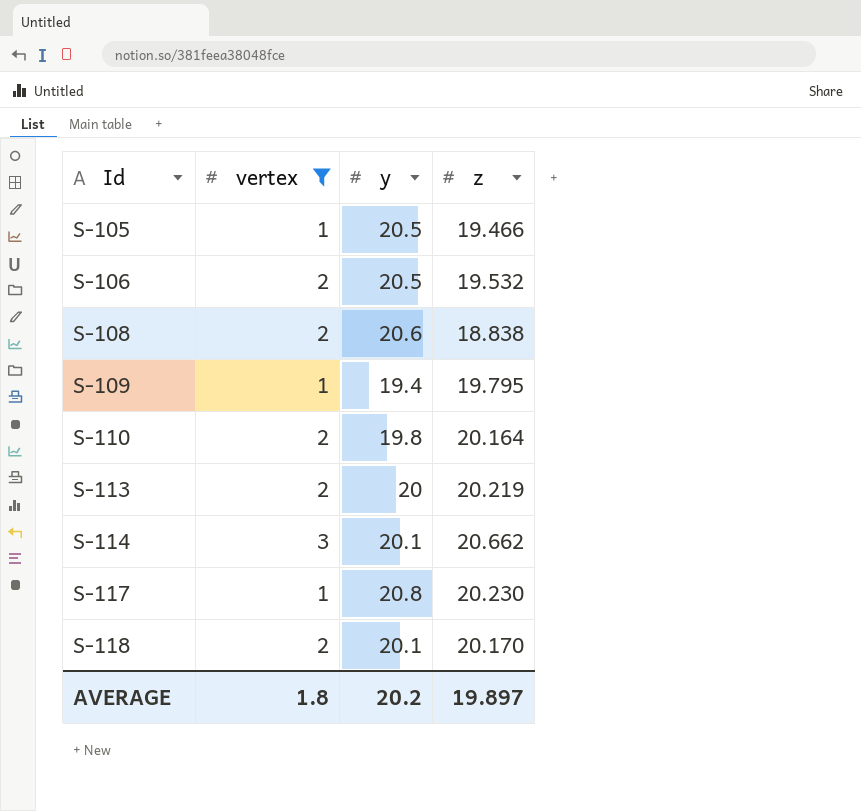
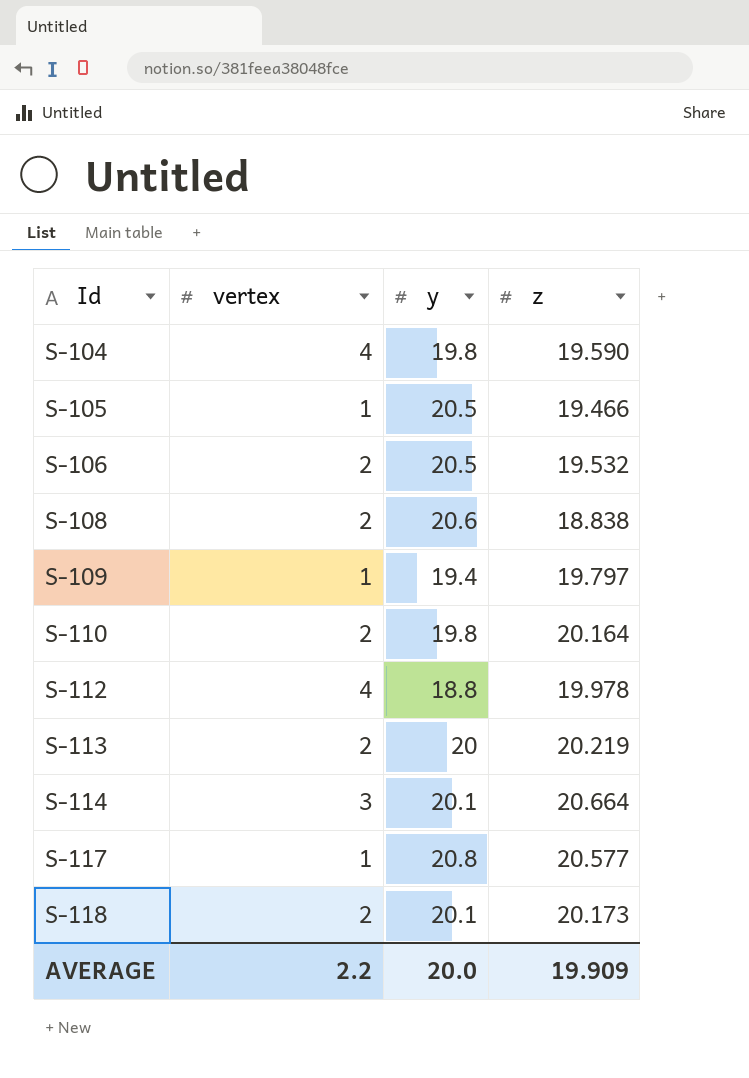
filter: vertex != 4 -> none
S-109 | z: 19.795 -> 19.797
S-114 | z: 20.662 -> 20.664
S-117 | z: 20.230 -> 20.577
S-118 | z: 20.170 -> 20.173
AVERAGE | vertex: 1.8 -> 2.2
AVERAGE | y: 20.2 -> 20.0
AVERAGE | z: 19.897 -> 19.909

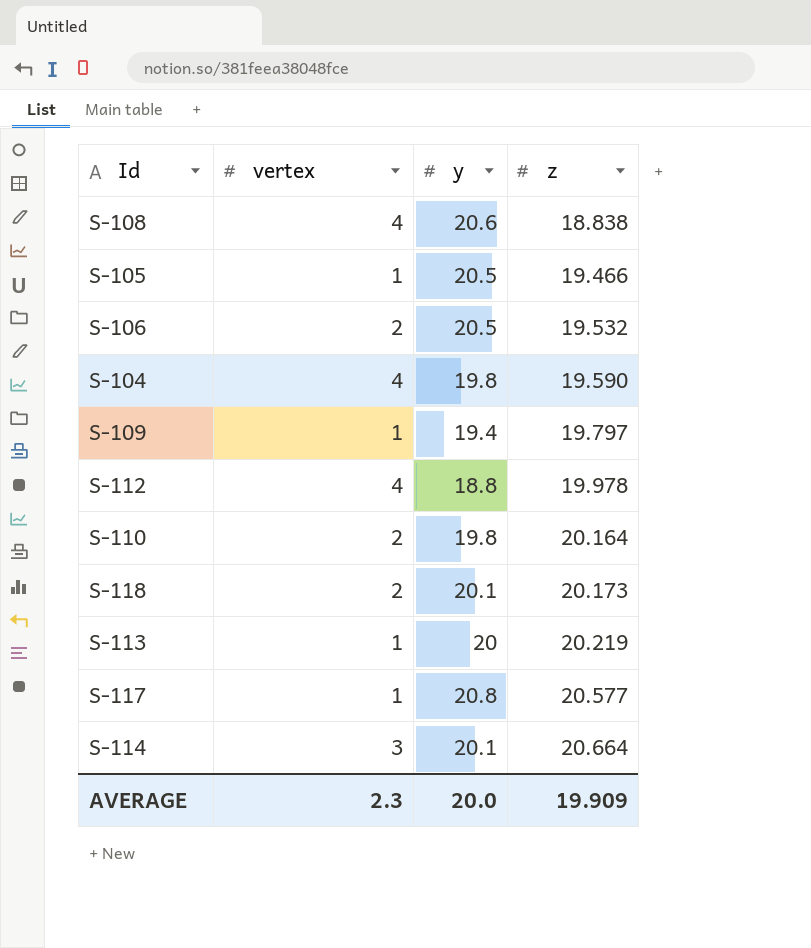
row order: Id ascending -> z ascending
S-108 | vertex: 2 -> 4
S-113 | vertex: 2 -> 1
AVERAGE | vertex: 2.2 -> 2.3

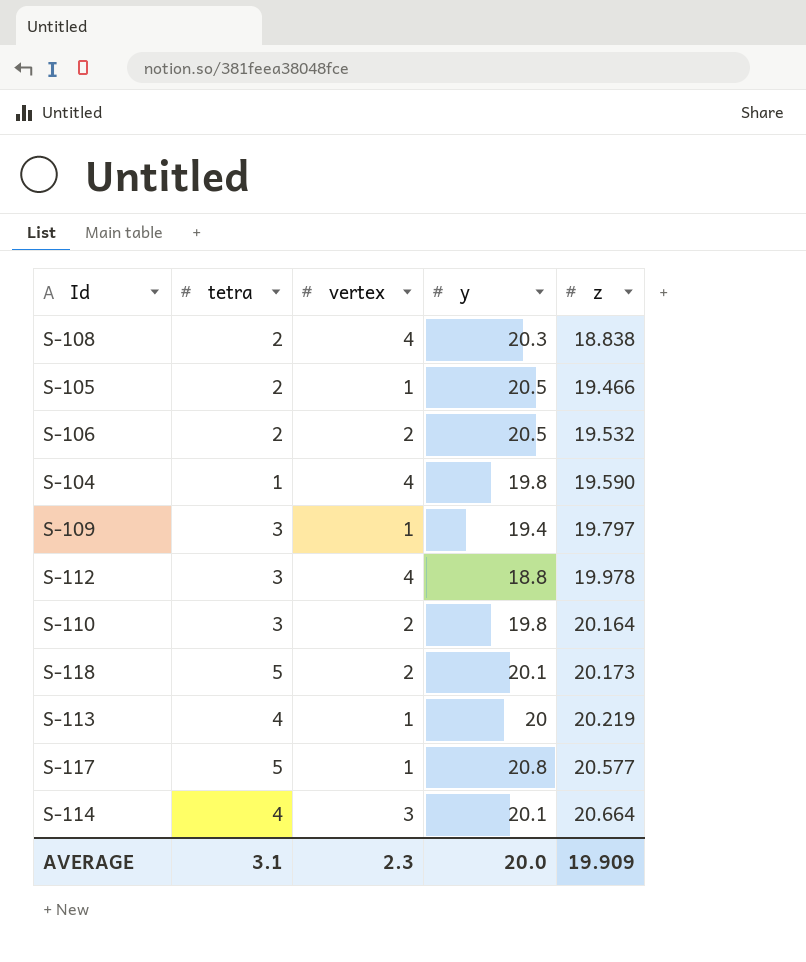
column tetra | position: none -> 2
S-108 | y: 20.6 -> 20.3

